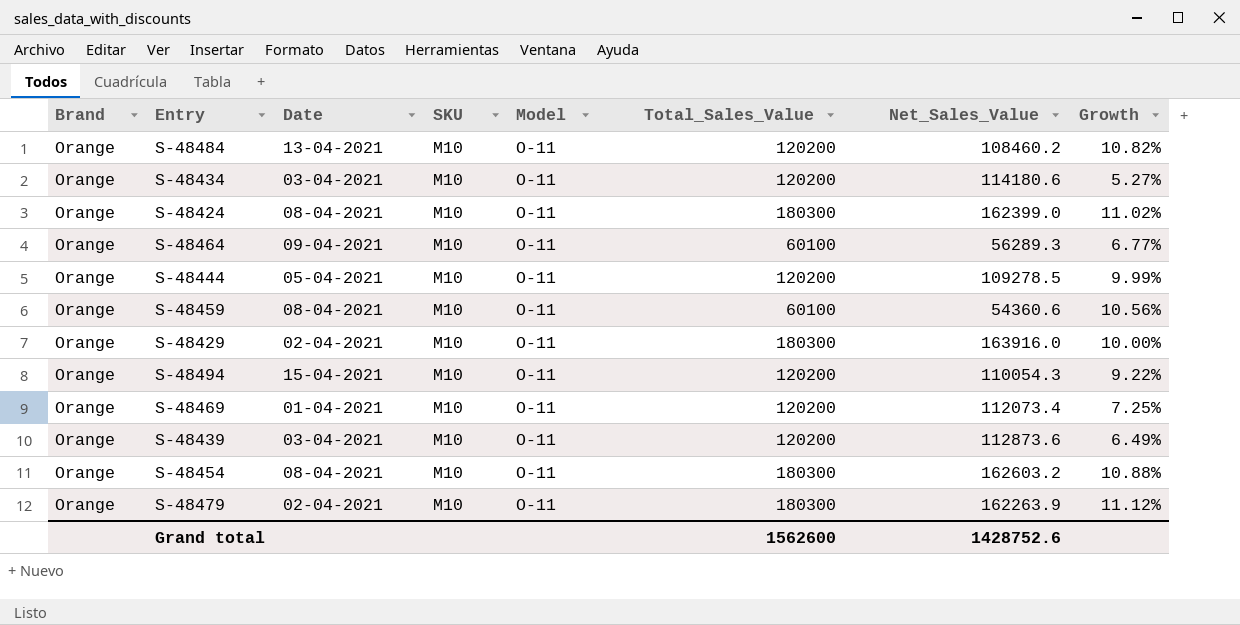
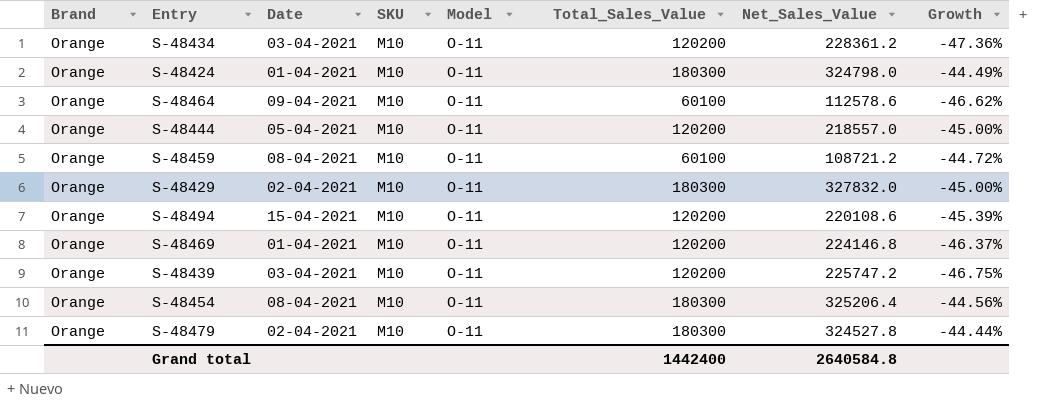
row S-48484: Orange | 13-04-2021 | M10 | O-11 | 120200 | 108460.2 | 10.82% -> none
S-48434 | Net_Sales_Value: 114180.6 -> 228361.2
S-48434 | Growth: 5.27% -> -47.36%
S-48424 | Date: 08-04-2021 -> 01-04-2021
S-48424 | Net_Sales_Value: 162399.0 -> 324798.0
S-48424 | Growth: 11.02% -> -44.49%
S-48464 | Net_Sales_Value: 56289.3 -> 112578.6
S-48464 | Growth: 6.77% -> -46.62%
S-48444 | Net_Sales_Value: 109278.5 -> 218557.0
S-48444 | Growth: 9.99% -> -45.00%
S-48459 | Net_Sales_Value: 54360.6 -> 108721.2
S-48459 | Growth: 10.56% -> -44.72%
S-48429 | Net_Sales_Value: 163916.0 -> 327832.0
S-48429 | Growth: 10.00% -> -45.00%
S-48494 | Net_Sales_Value: 110054.3 -> 220108.6
S-48494 | Growth: 9.22% -> -45.39%
S-48469 | Net_Sales_Value: 112073.4 -> 224146.8
S-48469 | Growth: 7.25% -> -46.37%
S-48439 | Net_Sales_Value: 112873.6 -> 225747.2
S-48439 | Growth: 6.49% -> -46.75%
S-48454 | Net_Sales_Value: 162603.2 -> 325206.4
S-48454 | Growth: 10.88% -> -44.56%
S-48479 | Net_Sales_Value: 162263.9 -> 324527.8
S-48479 | Growth: 11.12% -> -44.44%
Grand total | Total_Sales_Value: 1562600 -> 1442400
Grand total | Net_Sales_Value: 1428752.6 -> 2640584.8

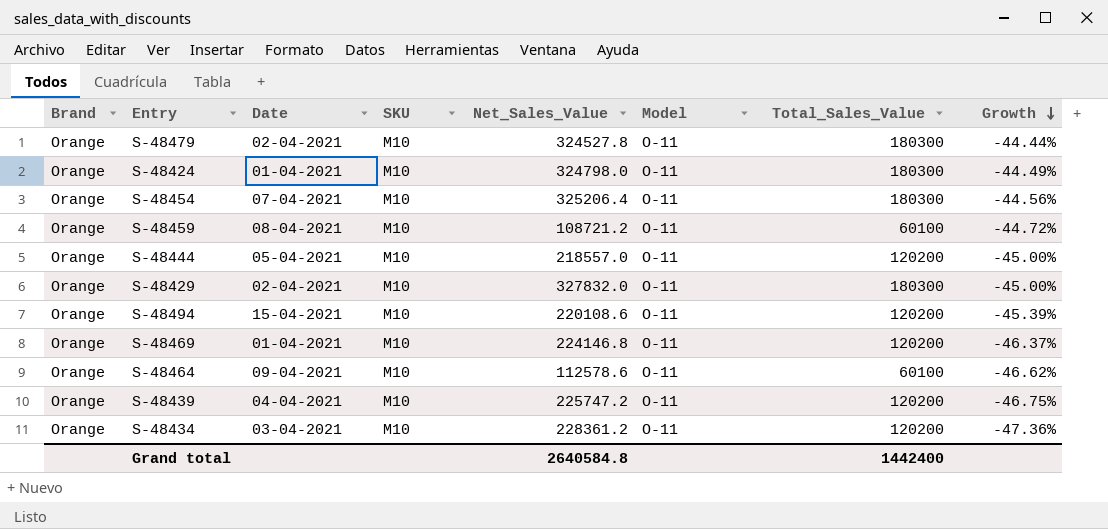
row order: none -> Growth descending
column Net_Sales_Value | position: 7 -> 5
S-48454 | Date: 08-04-2021 -> 07-04-2021
S-48439 | Date: 03-04-2021 -> 04-04-2021

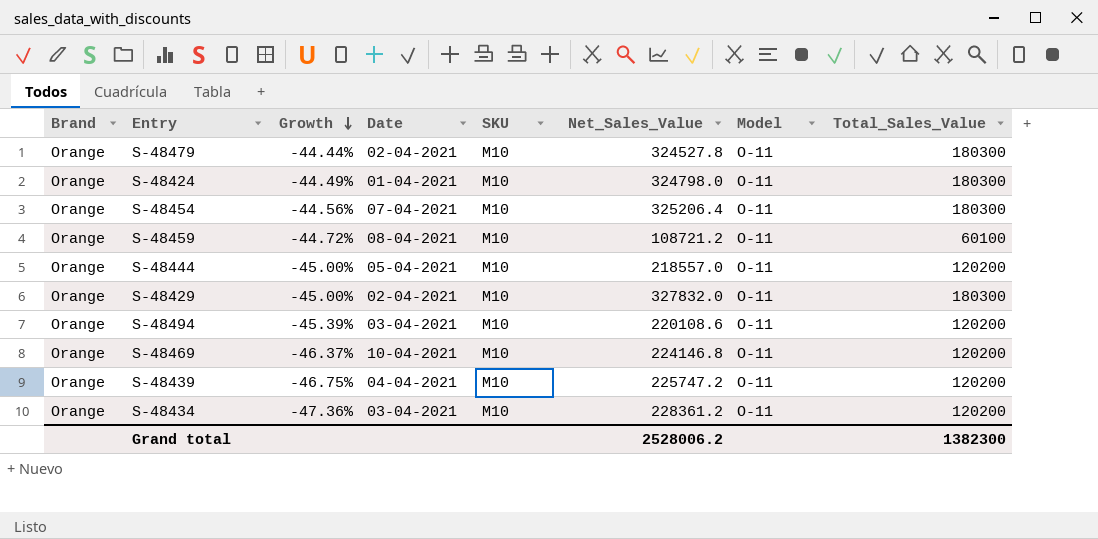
column Growth | position: 8 -> 3
row S-48464: Orange | 09-04-2021 | M10 | 112578.6 | O-11 | 60100 | -46.62% -> none
S-48494 | Date: 15-04-2021 -> 03-04-2021
S-48469 | Date: 01-04-2021 -> 10-04-2021
Grand total | Net_Sales_Value: 2640584.8 -> 2528006.2
Grand total | Total_Sales_Value: 1442400 -> 1382300

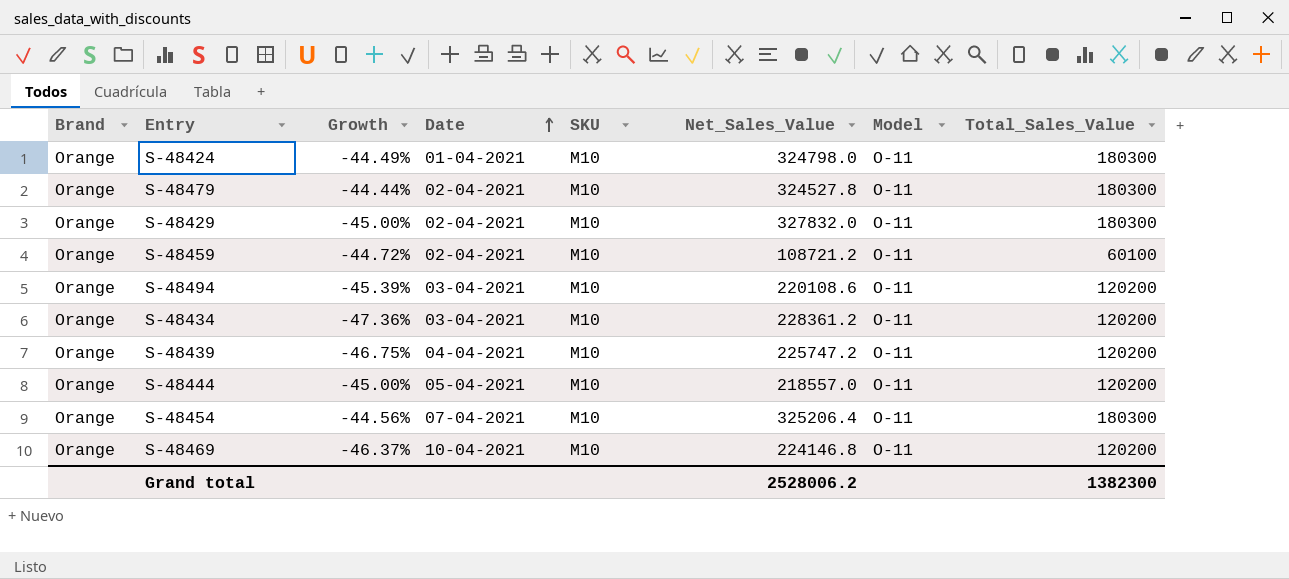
row order: Growth descending -> Date ascending
S-48459 | Date: 08-04-2021 -> 02-04-2021

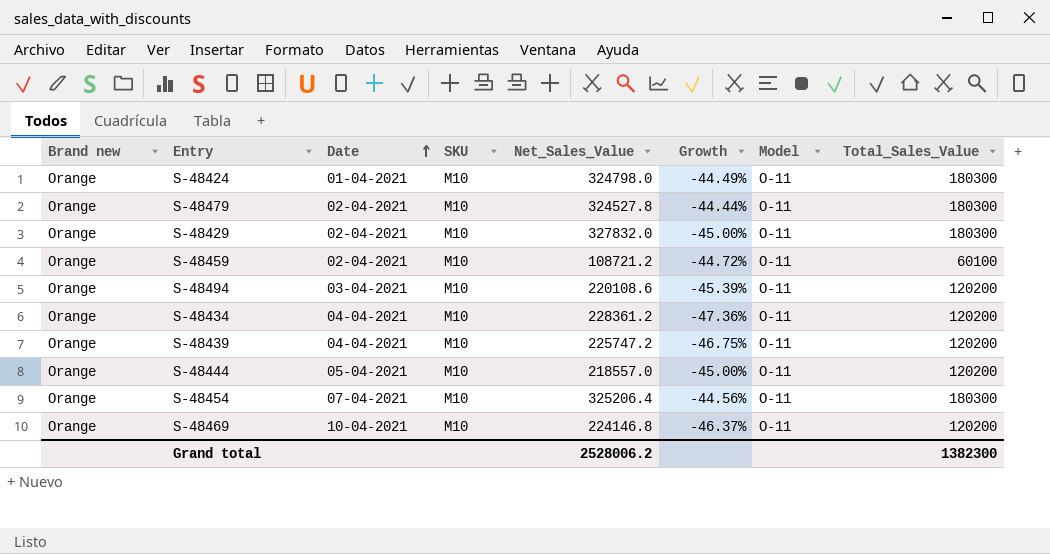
column name: Brand -> Brand new
column Growth | position: 3 -> 6
S-48434 | Date: 03-04-2021 -> 04-04-2021

